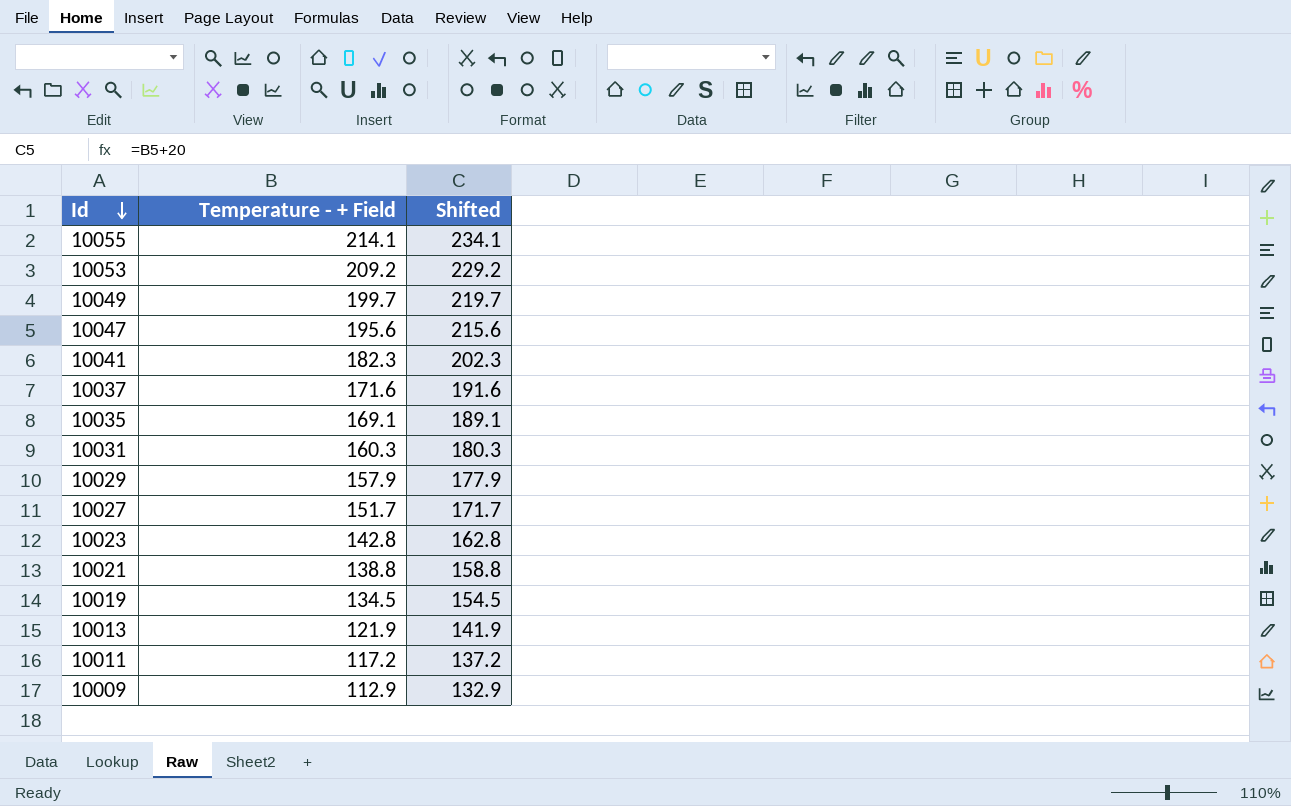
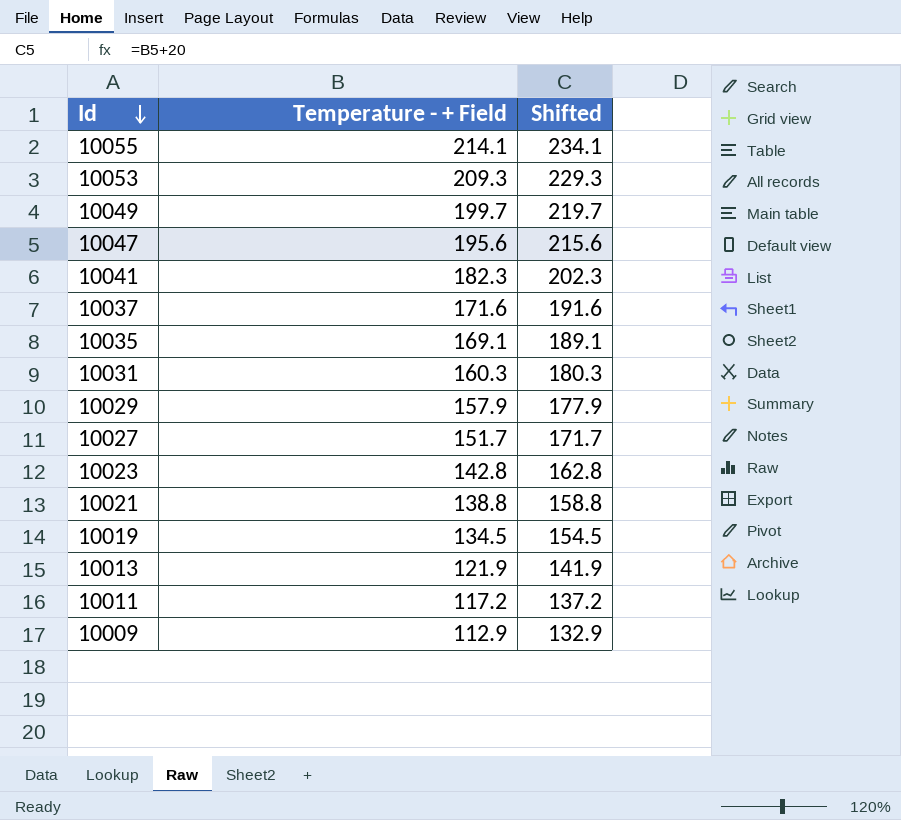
10053 | Temperature - + Field: 209.2 -> 209.3
10053 | Shifted: 229.2 -> 229.3

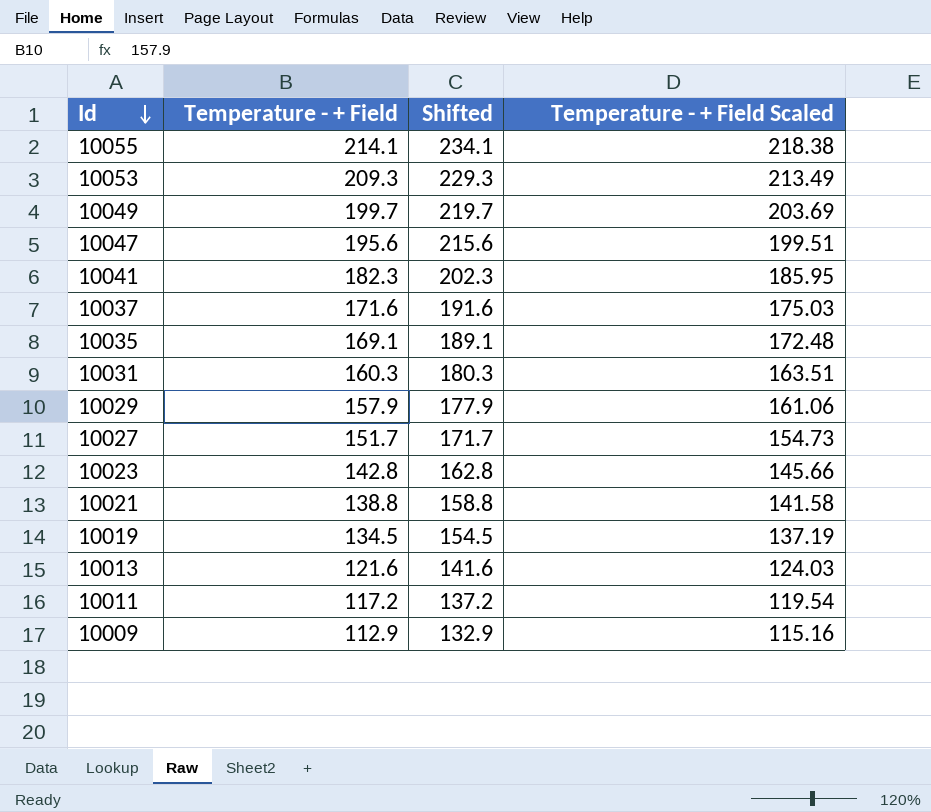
column Temperature - + Field Scaled | formula: none -> [Temperature - + Field] * 1.02
10013 | Temperature - + Field: 121.9 -> 121.6
10013 | Shifted: 141.9 -> 141.6

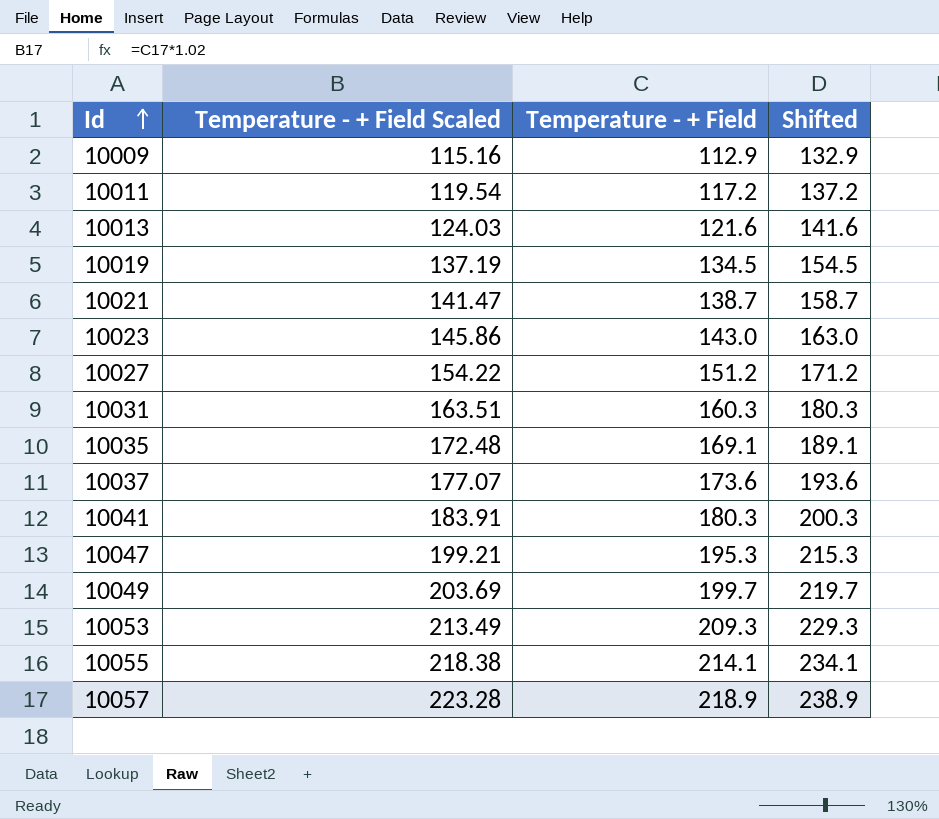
row order: Id descending -> Id ascending
column Temperature - + Field Scaled | position: 4 -> 2
row 10029: 157.9 | 177.9 | 161.06 -> none
10021 | Temperature - + Field Scaled: 141.58 -> 141.47
10021 | Temperature - + Field: 138.8 -> 138.7
10021 | Shifted: 158.8 -> 158.7
10023 | Temperature - + Field Scaled: 145.66 -> 145.86
10023 | Temperature - + Field: 142.8 -> 143.0
10023 | Shifted: 162.8 -> 163.0
10027 | Temperature - + Field Scaled: 154.73 -> 154.22
10027 | Temperature - + Field: 151.7 -> 151.2
10027 | Shifted: 171.7 -> 171.2
10037 | Temperature - + Field Scaled: 175.03 -> 177.07
10037 | Temperature - + Field: 171.6 -> 173.6
10037 | Shifted: 191.6 -> 193.6
10041 | Temperature - + Field Scaled: 185.95 -> 183.91
10041 | Temperature - + Field: 182.3 -> 180.3
10041 | Shifted: 202.3 -> 200.3
10047 | Temperature - + Field Scaled: 199.51 -> 199.21
10047 | Temperature - + Field: 195.6 -> 195.3
10047 | Shifted: 215.6 -> 215.3
row 10057: none -> 223.28 | 218.9 | 238.9

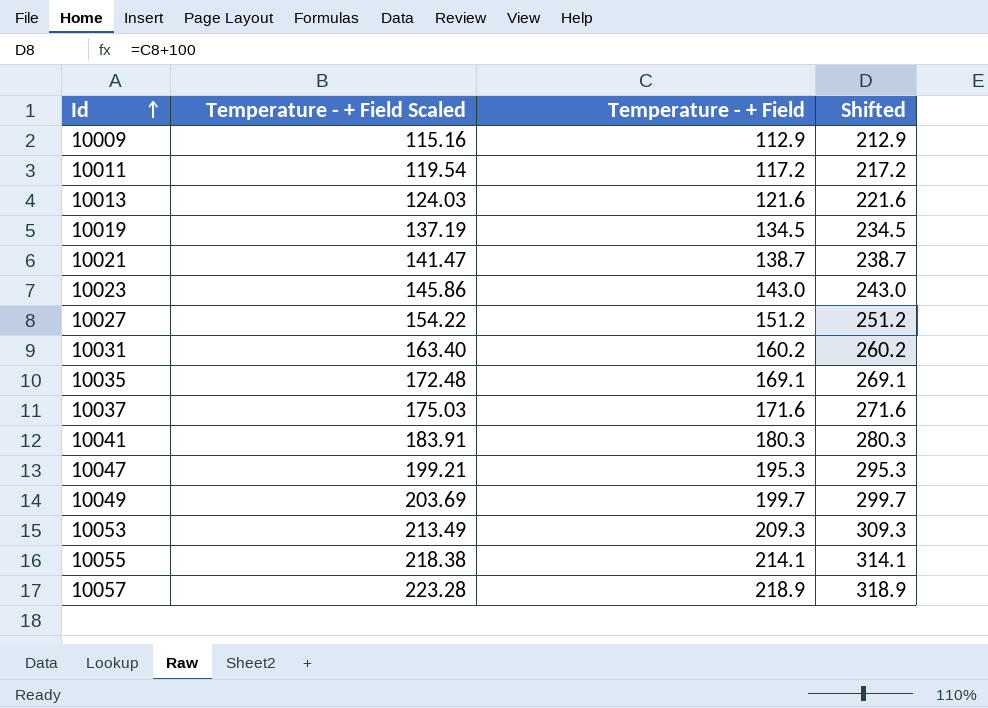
column Shifted | formula: [Temperature - + Field] + 20 -> [Temperature - + Field] + 100
10031 | Temperature - + Field Scaled: 163.51 -> 163.40
10031 | Temperature - + Field: 160.3 -> 160.2
10037 | Temperature - + Field Scaled: 177.07 -> 175.03
10037 | Temperature - + Field: 173.6 -> 171.6

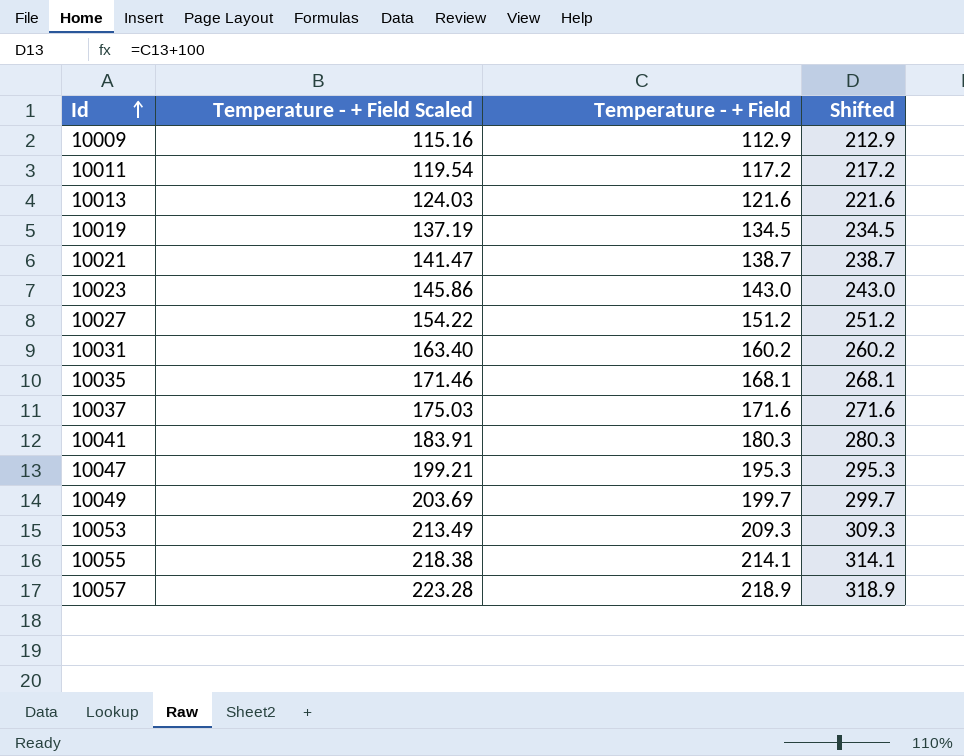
10035 | Temperature - + Field Scaled: 172.48 -> 171.46
10035 | Temperature - + Field: 169.1 -> 168.1
10035 | Shifted: 269.1 -> 268.1

